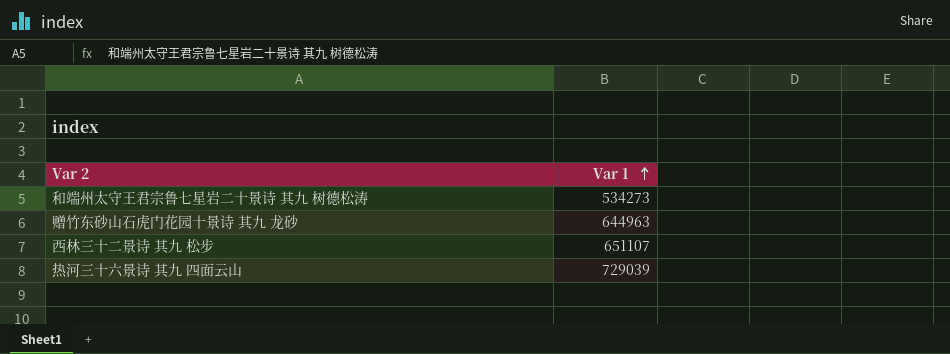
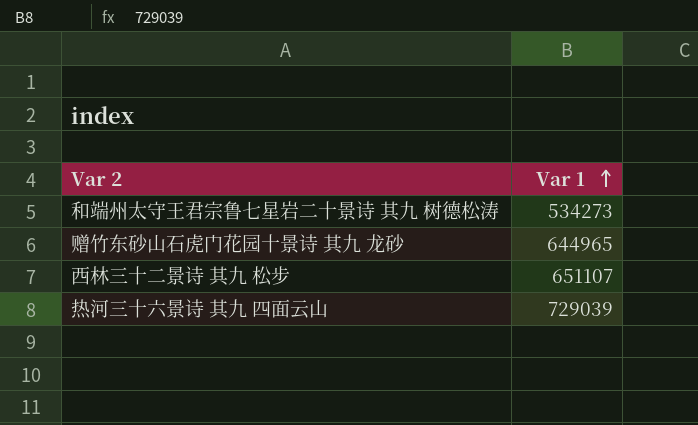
赠竹东砂山石虎门花园十景诗 其九 龙砂 | Var 1: 644963 -> 644965

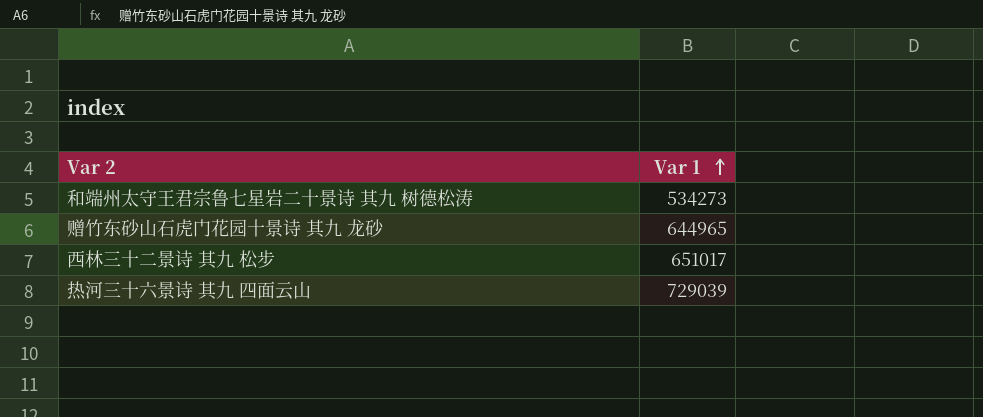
西林三十二景诗 其九 松步 | Var 1: 651107 -> 651017

